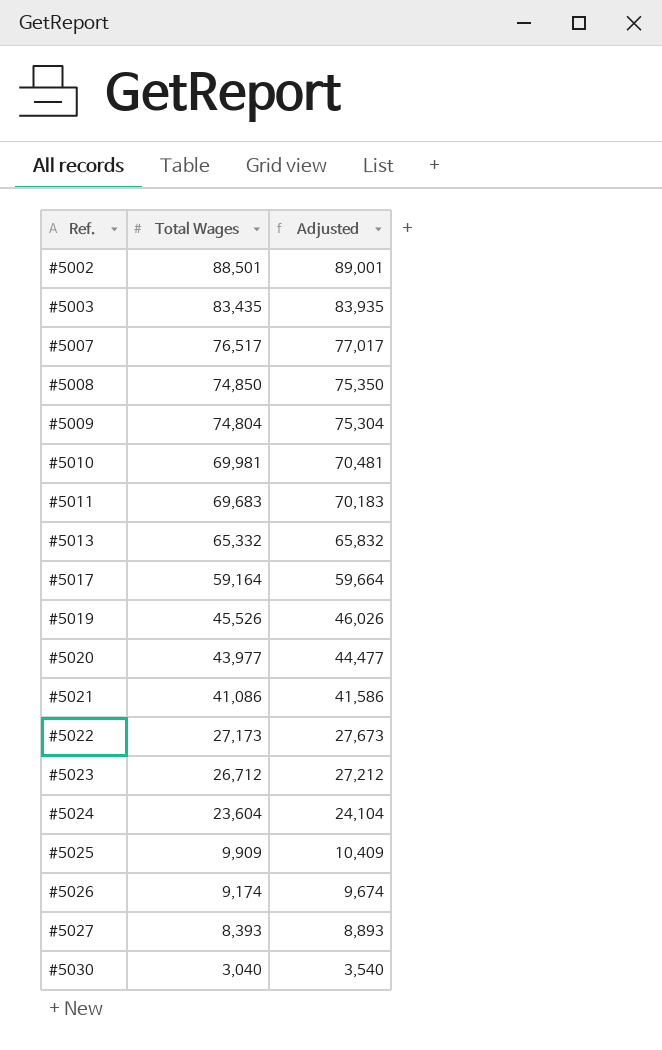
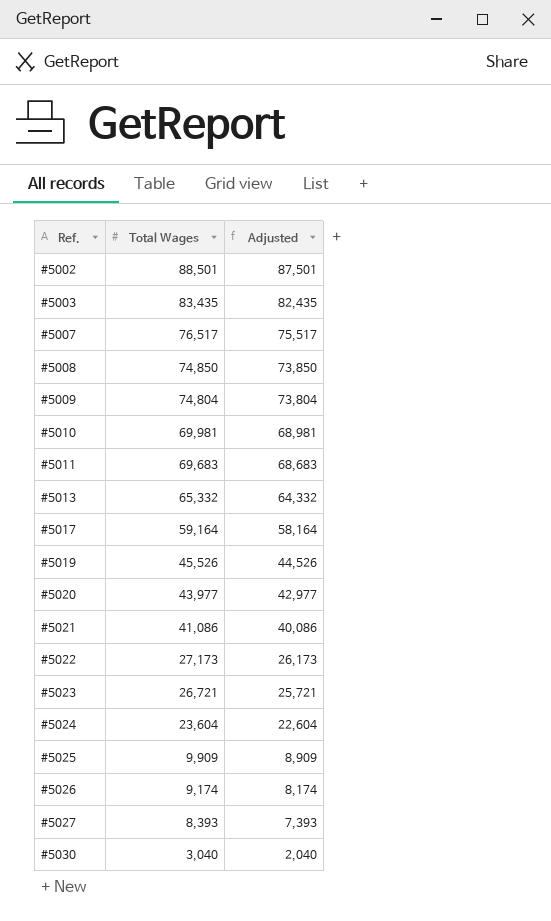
column Adjusted | formula: [Total Wages] + 500 -> [Total Wages] - 1000
#5023 | Total Wages: 26,712 -> 26,721

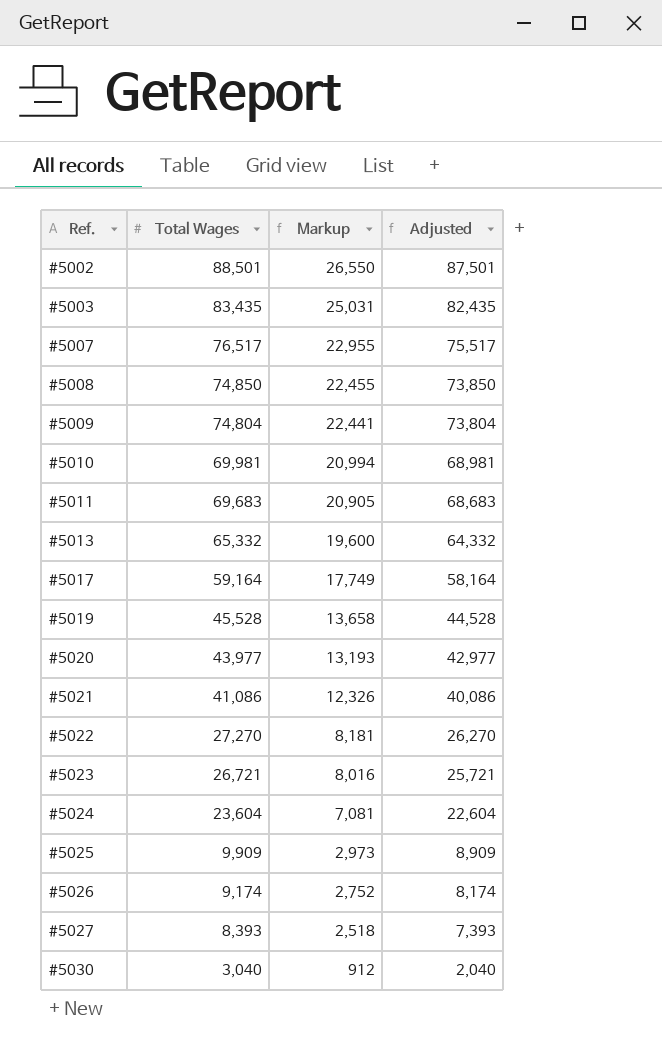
column Markup | formula: none -> [Total Wages] * 0.3
#5019 | Total Wages: 45,526 -> 45,528
#5019 | Adjusted: 44,526 -> 44,528
#5022 | Total Wages: 27,173 -> 27,270
#5022 | Adjusted: 26,173 -> 26,270

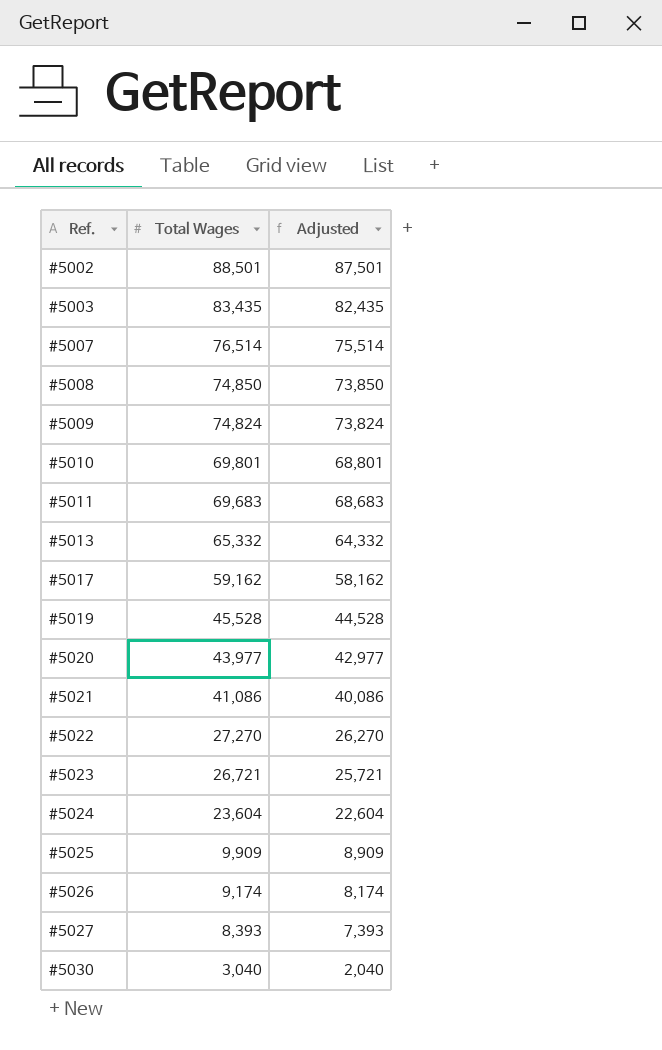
column Markup | formula: [Total Wages] * 0.3 -> none
#5007 | Total Wages: 76,517 -> 76,514
#5007 | Adjusted: 75,517 -> 75,514
#5009 | Total Wages: 74,804 -> 74,824
#5009 | Adjusted: 73,804 -> 73,824
#5010 | Total Wages: 69,981 -> 69,801
#5010 | Adjusted: 68,981 -> 68,801
#5017 | Total Wages: 59,164 -> 59,162
#5017 | Adjusted: 58,164 -> 58,162

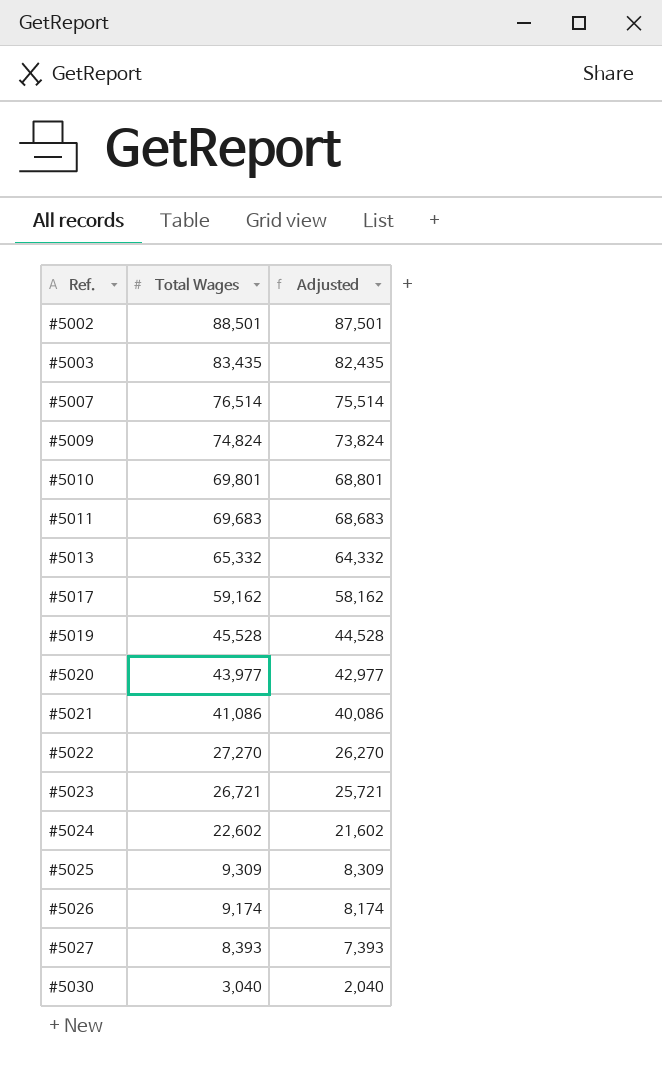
row #5008: 74,850 | 73,850 -> none
#5024 | Total Wages: 23,604 -> 22,602
#5024 | Adjusted: 22,604 -> 21,602
#5025 | Total Wages: 9,909 -> 9,309
#5025 | Adjusted: 8,909 -> 8,309

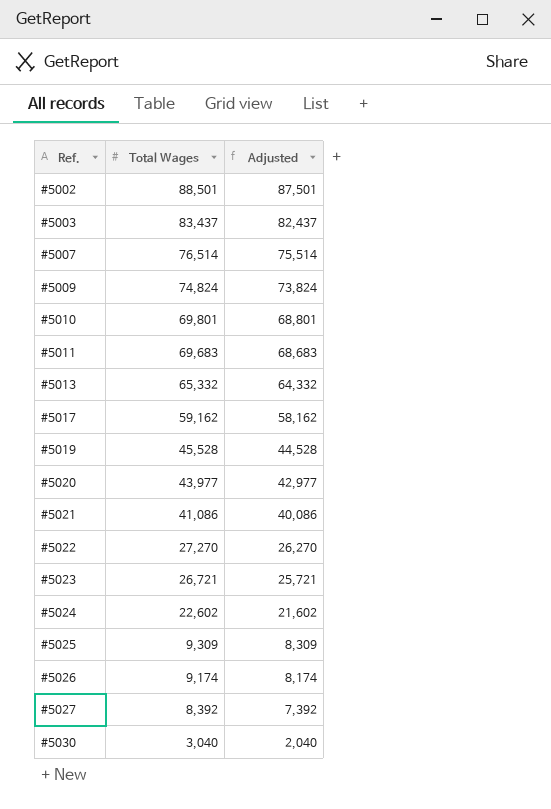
#5003 | Total Wages: 83,435 -> 83,437
#5003 | Adjusted: 82,435 -> 82,437
#5027 | Total Wages: 8,393 -> 8,392
#5027 | Adjusted: 7,393 -> 7,392

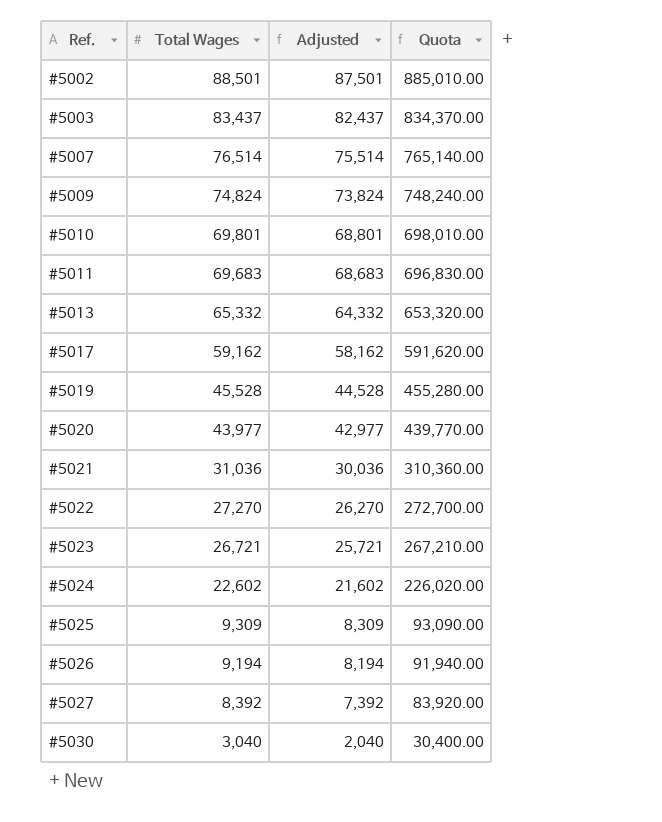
column Quota | formula: none -> [Total Wages] * 10
#5021 | Total Wages: 41,086 -> 31,036
#5021 | Adjusted: 40,086 -> 30,036
#5026 | Total Wages: 9,174 -> 9,194
#5026 | Adjusted: 8,174 -> 8,194

